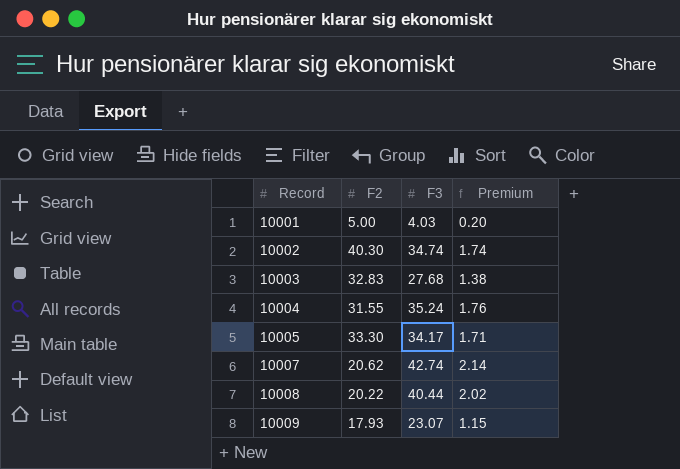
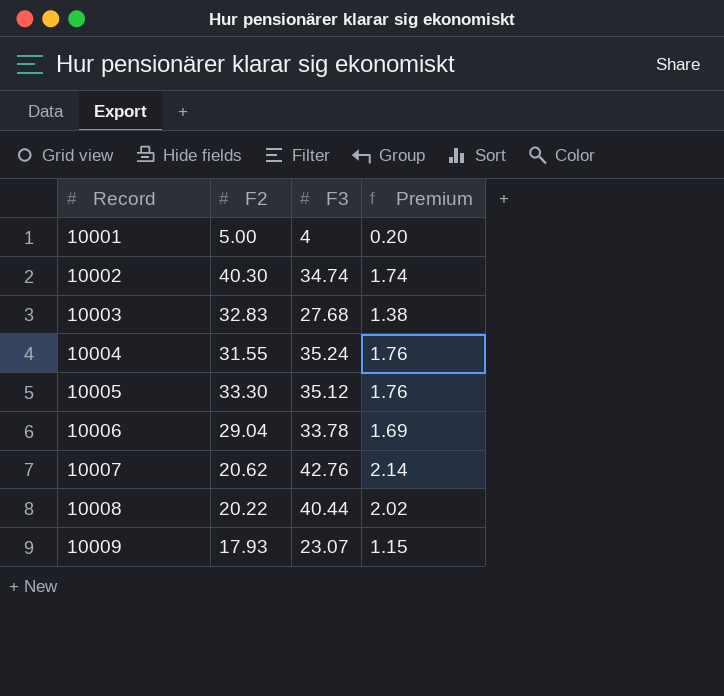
10001 | F3: 4.03 -> 4
10005 | F3: 34.17 -> 35.12
10005 | Premium: 1.71 -> 1.76
row 10006: none -> 29.04 | 33.78 | 1.69
10007 | F3: 42.74 -> 42.76

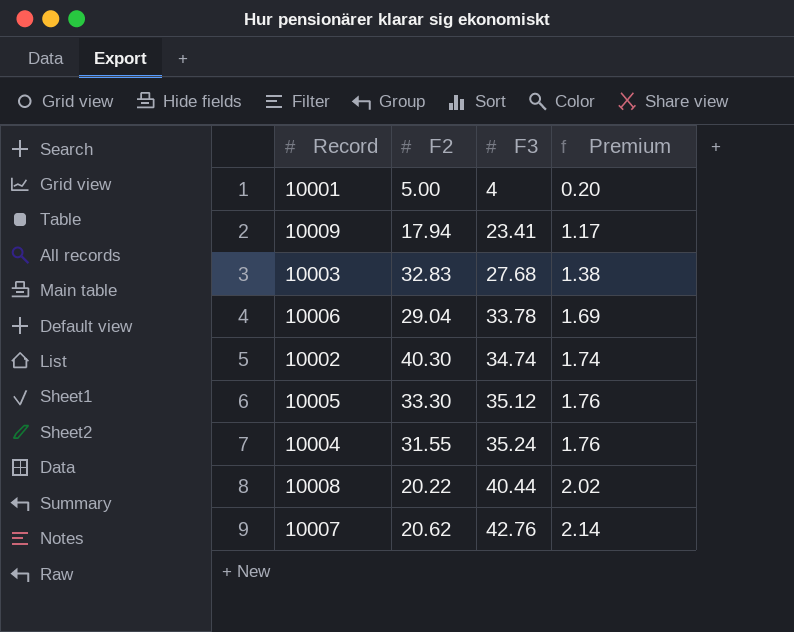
row order: Record ascending -> F3 ascending
10009 | F2: 17.93 -> 17.94
10009 | F3: 23.07 -> 23.41
10009 | Premium: 1.15 -> 1.17

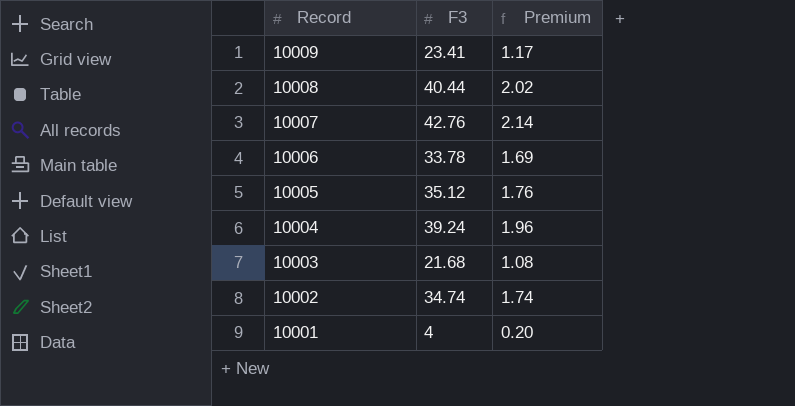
row order: F3 ascending -> Record descending
column F2 | position: 2 -> none
10004 | F3: 35.24 -> 39.24
10004 | Premium: 1.76 -> 1.96
10003 | F3: 27.68 -> 21.68
10003 | Premium: 1.38 -> 1.08

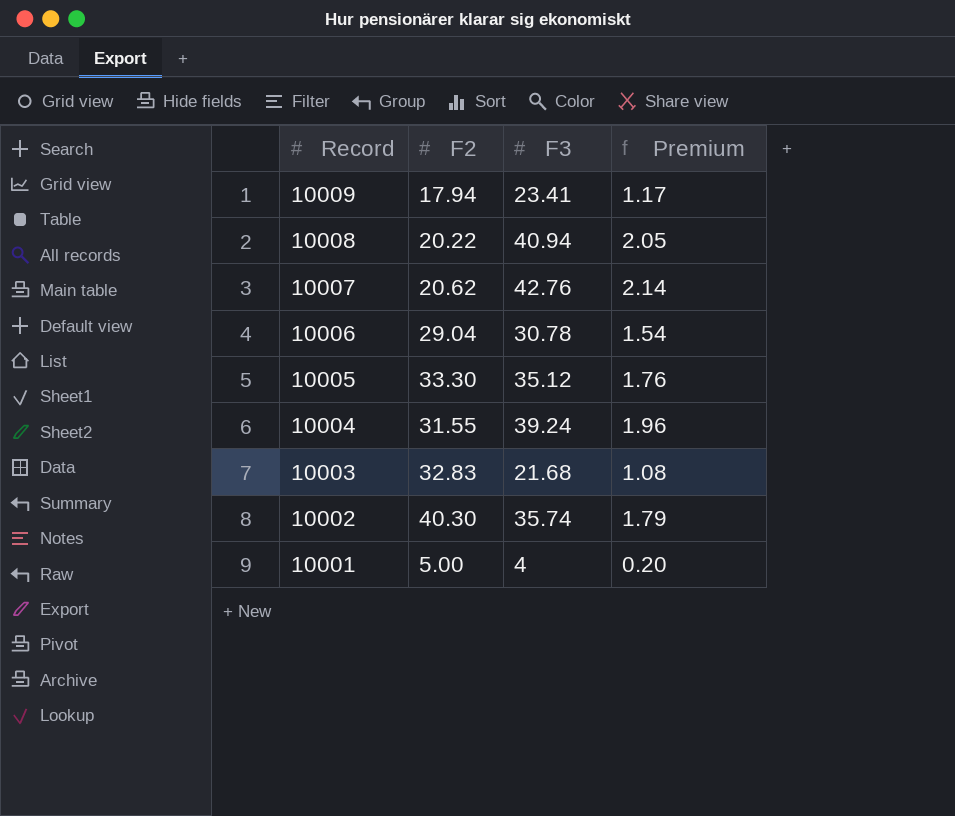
column F2 | position: none -> 2
10008 | F3: 40.44 -> 40.94
10008 | Premium: 2.02 -> 2.05
10006 | F3: 33.78 -> 30.78
10006 | Premium: 1.69 -> 1.54
10002 | F3: 34.74 -> 35.74
10002 | Premium: 1.74 -> 1.79

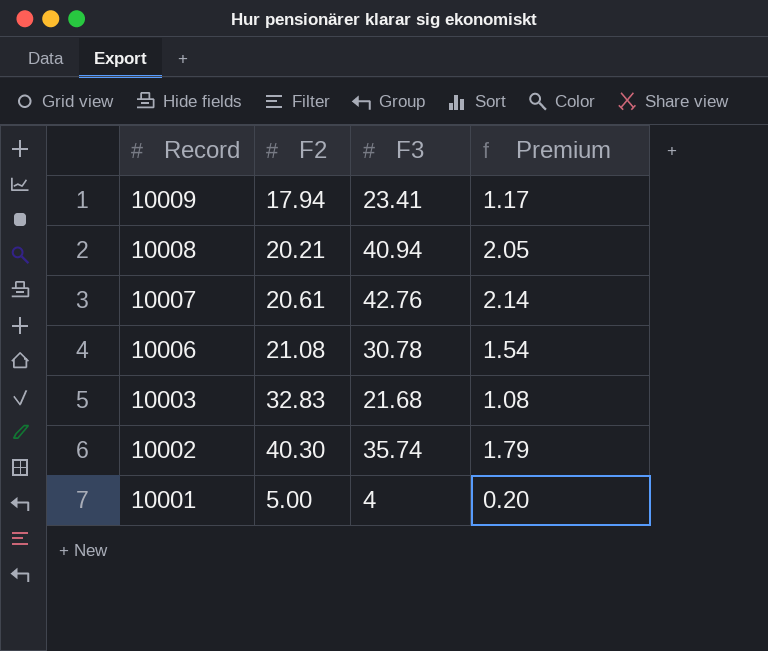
row 10005: 33.30 | 35.12 | 1.76 -> none
row 10004: 31.55 | 39.24 | 1.96 -> none
10008 | F2: 20.22 -> 20.21
10007 | F2: 20.62 -> 20.61
10006 | F2: 29.04 -> 21.08

